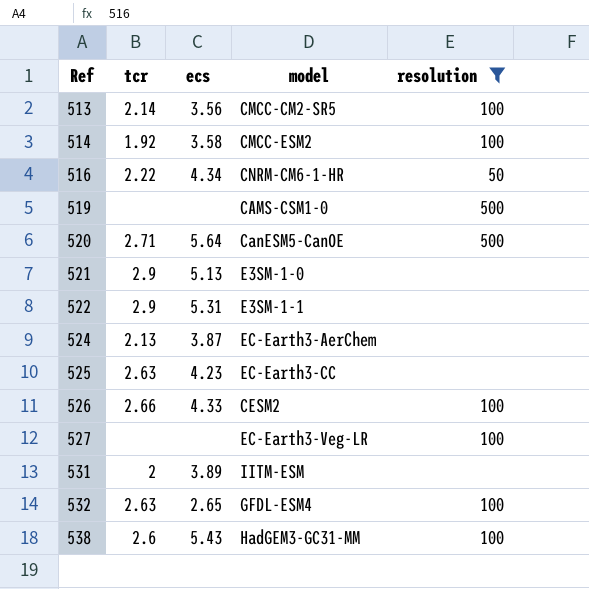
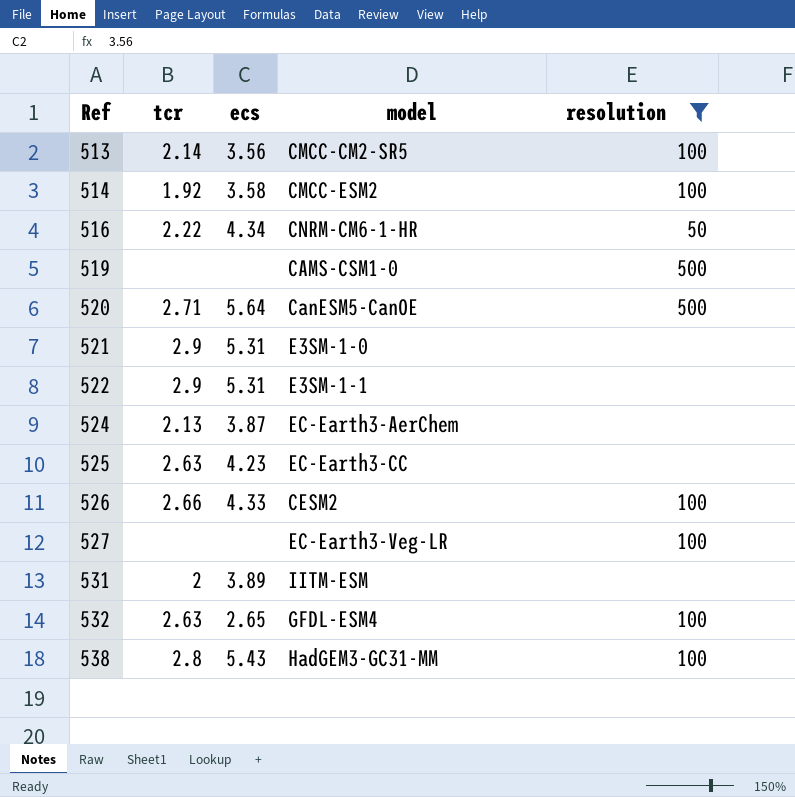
521 | ecs: 5.13 -> 5.31
538 | tcr: 2.6 -> 2.8

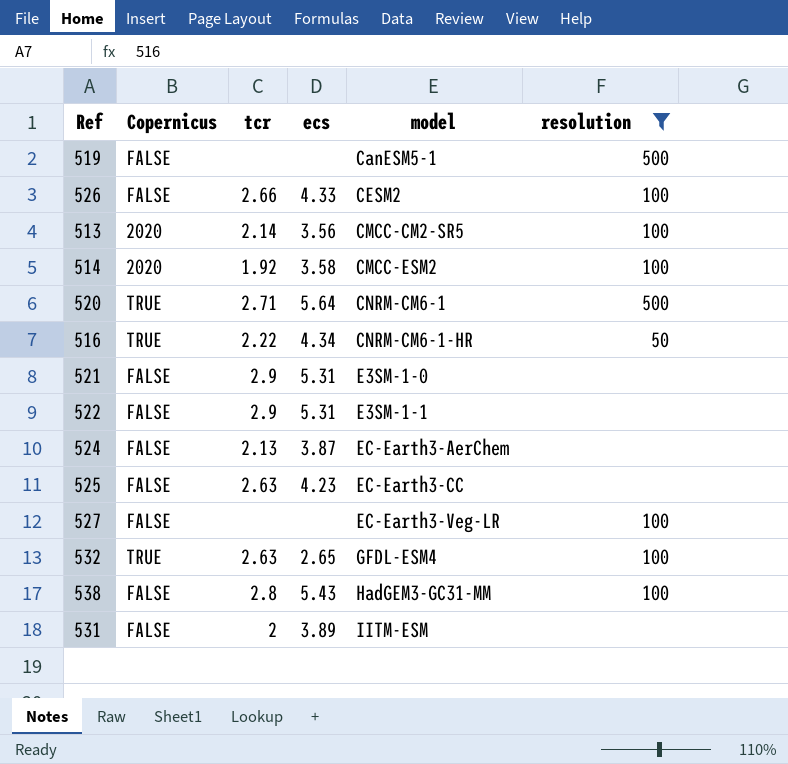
row order: Ref ascending -> model ascending
column Copernicus | position: none -> 2
519 | model: CAMS-CSM1-0 -> CanESM5-1
520 | model: CanESM5-CanOE -> CNRM-CM6-1

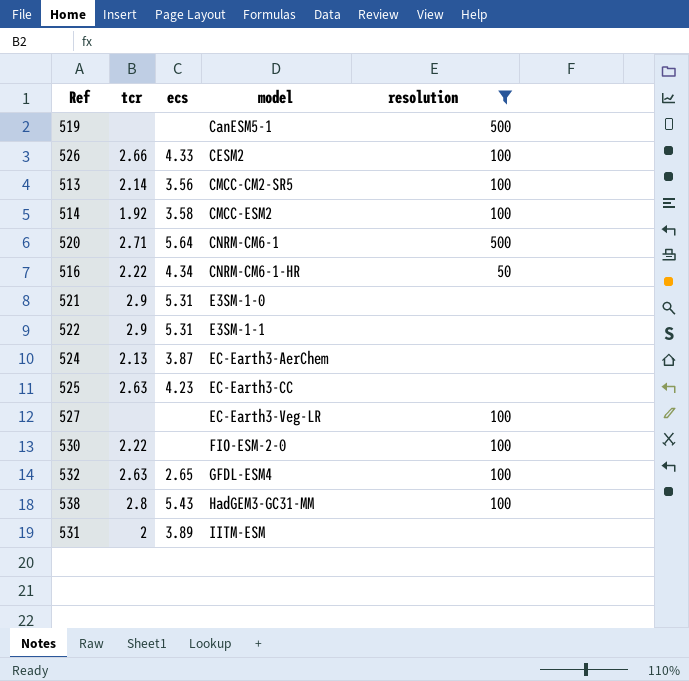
column Copernicus | position: 2 -> none
row 530: none -> 2.22 | none | FIO-ESM-2-0 | 100

